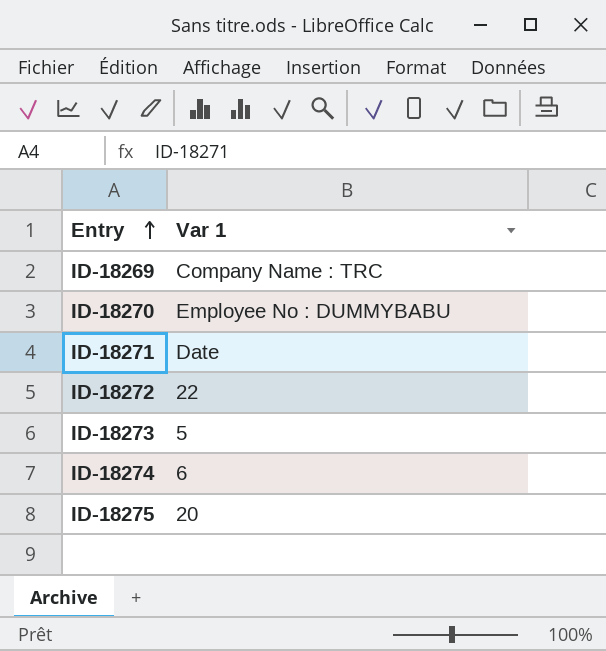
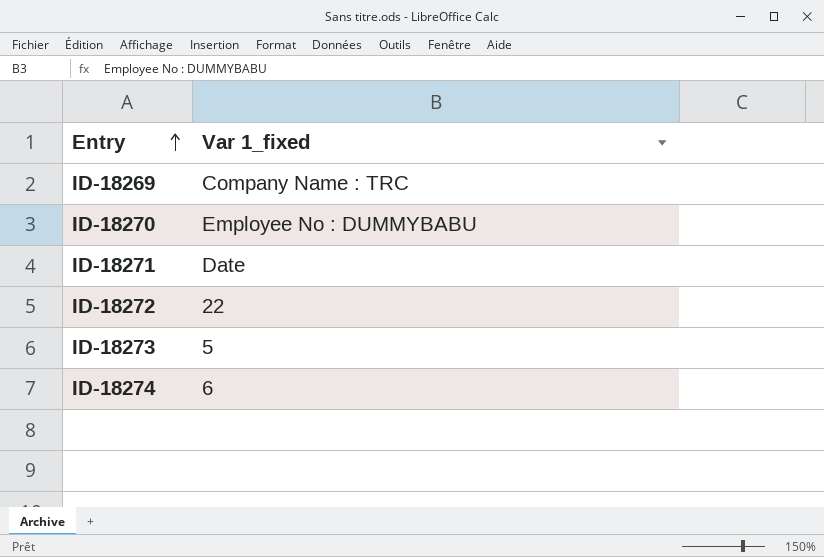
column name: Var 1 -> Var 1_fixed
row ID-18275: 20 -> none

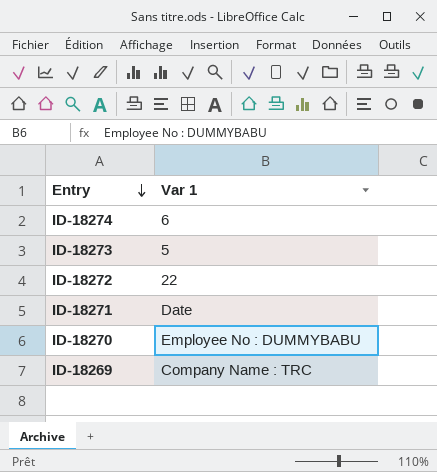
row order: Entry ascending -> Entry descending
column name: Var 1_fixed -> Var 1

